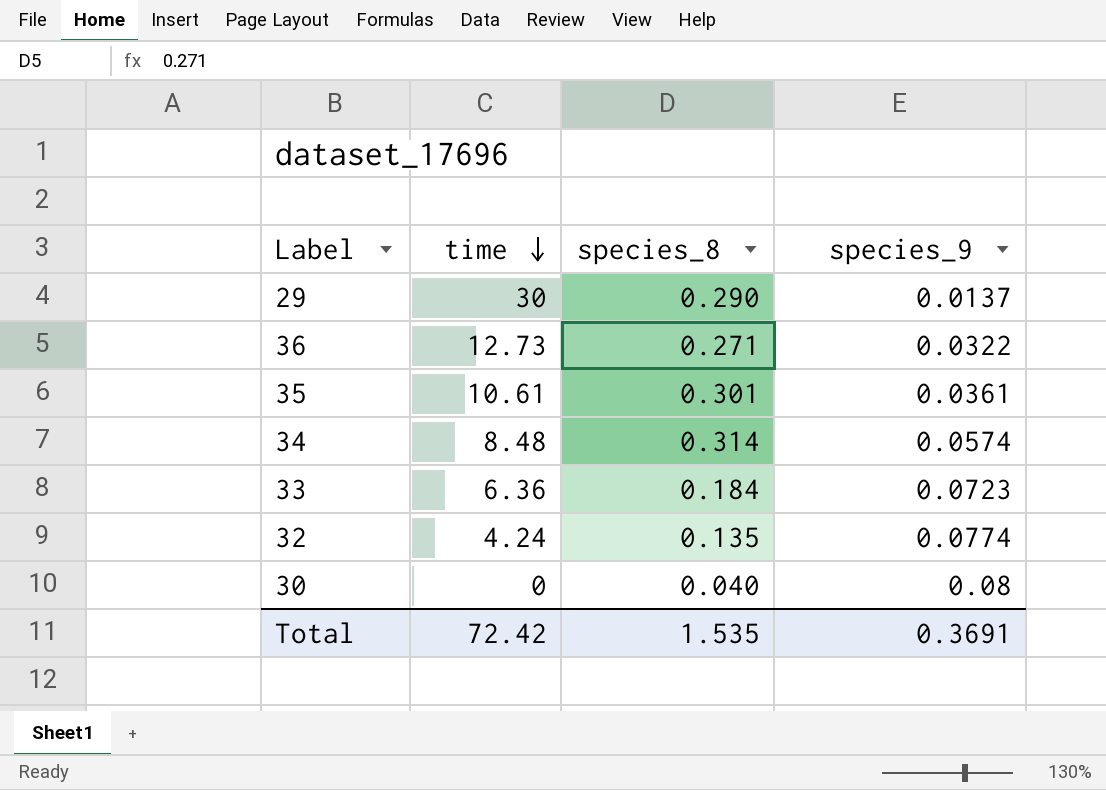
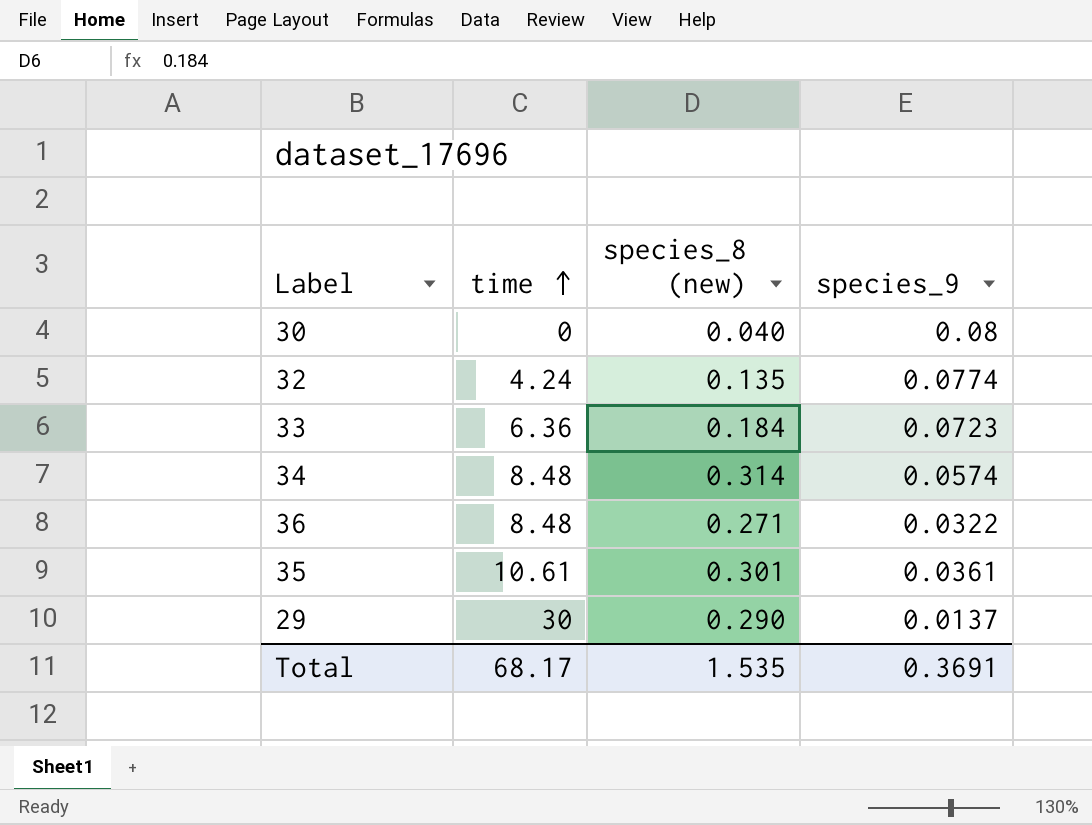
row order: time descending -> time ascending
column name: species_8 -> species_8 (new)
36 | time: 12.73 -> 8.48
Total | time: 72.42 -> 68.17

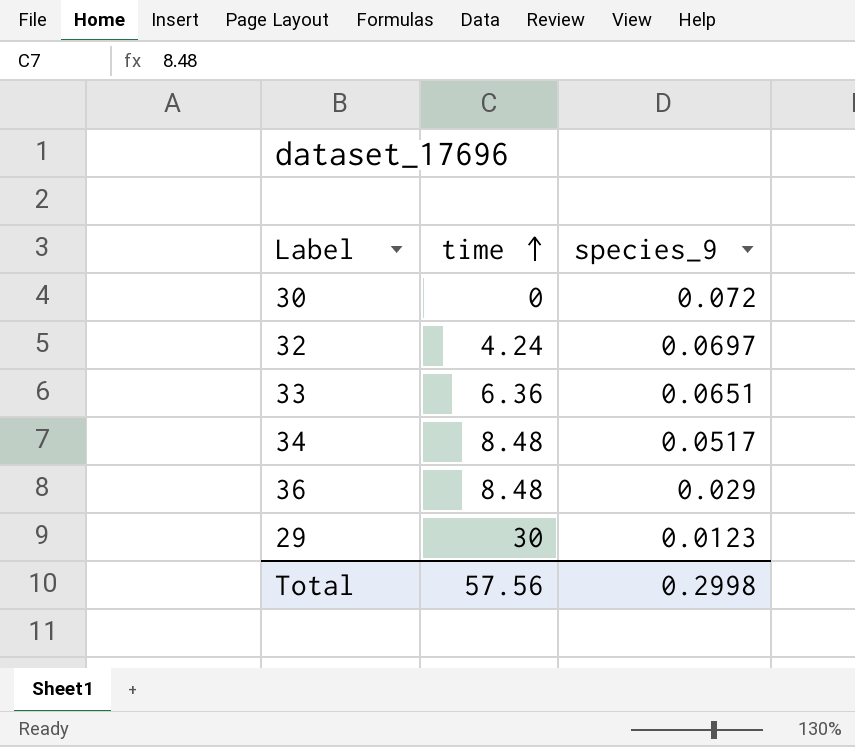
column species_8 (new) | position: 3 -> none
row 35: 10.61 | 0.301 | 0.0361 -> none
30 | species_9: 0.08 -> 0.072
32 | species_9: 0.0774 -> 0.0697
33 | species_9: 0.0723 -> 0.0651
34 | species_9: 0.0574 -> 0.0517
36 | species_9: 0.0322 -> 0.029
29 | species_9: 0.0137 -> 0.0123
Total | time: 68.17 -> 57.56
Total | species_9: 0.3691 -> 0.2998

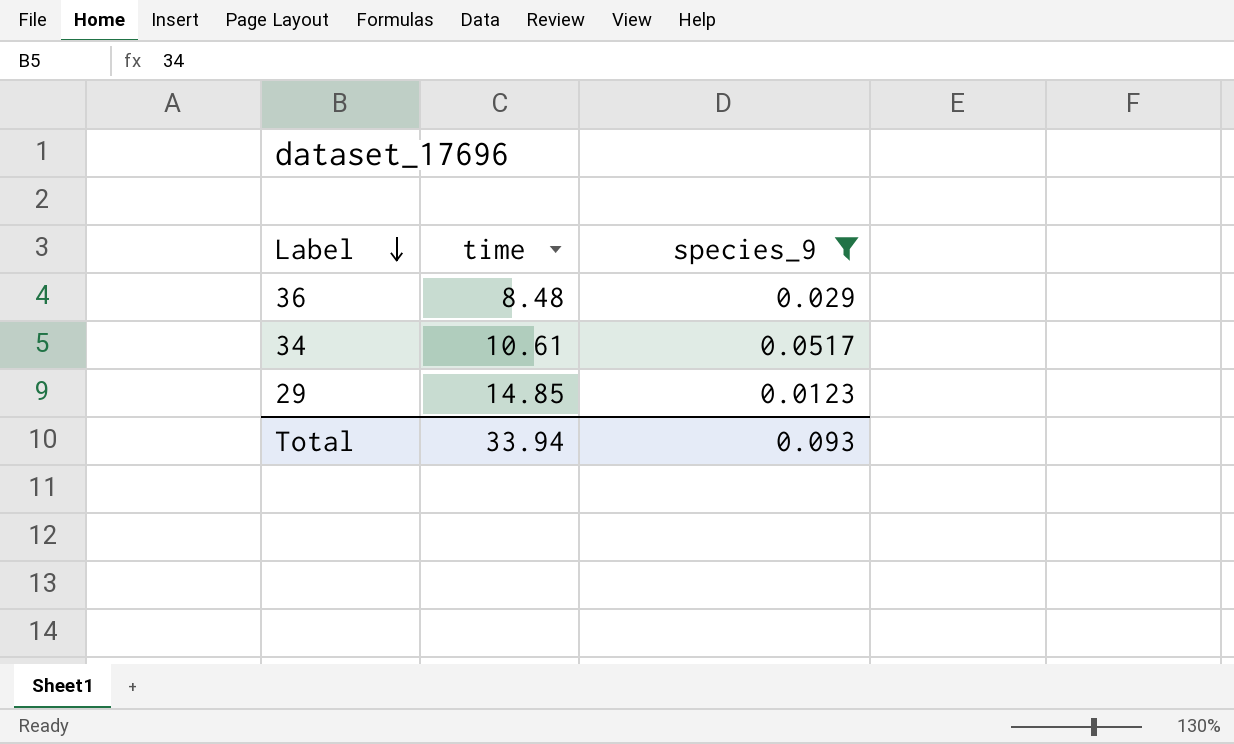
filter: none -> species_9 <= 0.0517
row order: time ascending -> Label descending
34 | time: 8.48 -> 10.61
29 | time: 30 -> 14.85
Total | time: 57.56 -> 33.94
Total | species_9: 0.2998 -> 0.093

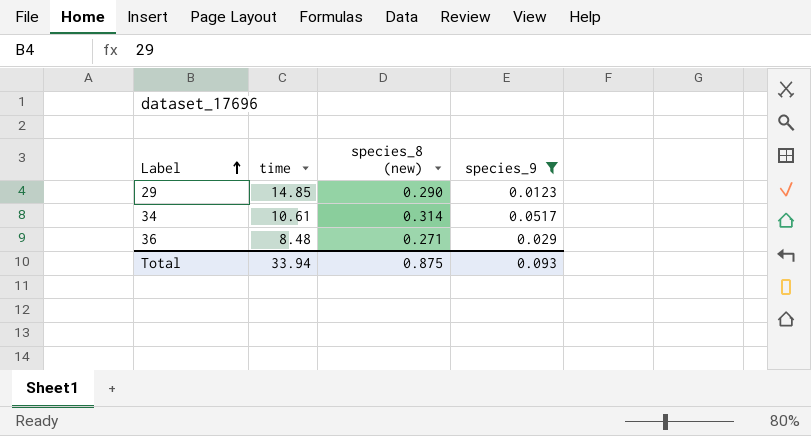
row order: Label descending -> Label ascending
column species_8 (new) | position: none -> 3

